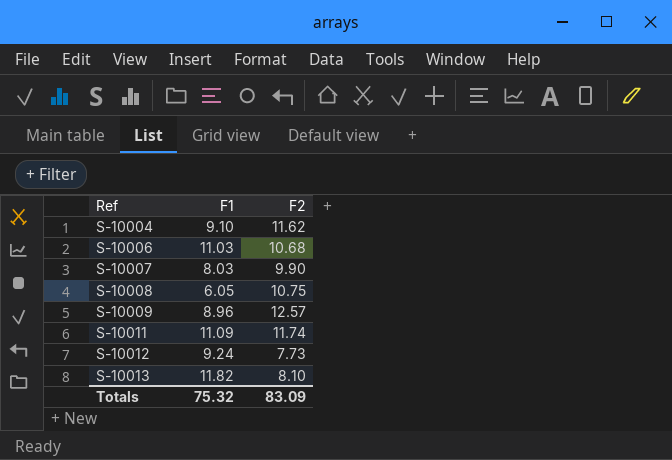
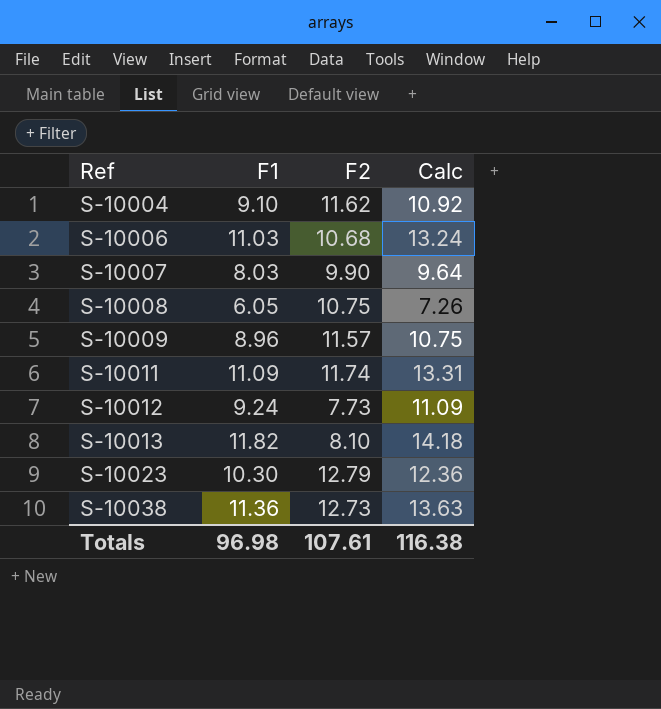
column Calc | formula: none -> [F1] * 1.2
S-10009 | F2: 12.57 -> 11.57
row S-10023: none -> 10.30 | 12.79 | 12.36
row S-10038: none -> 11.36 | 12.73 | 13.63
Totals | F1: 75.32 -> 96.98
Totals | F2: 83.09 -> 107.61

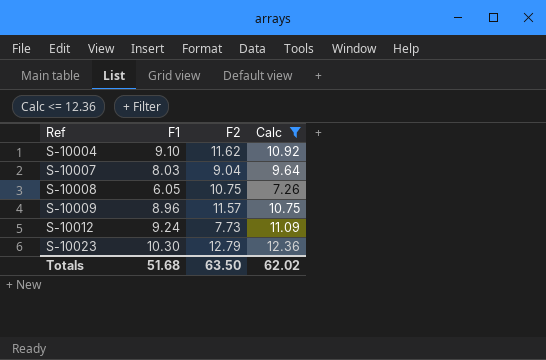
filter: none -> Calc <= 12.36
S-10007 | F2: 9.90 -> 9.04
Totals | F1: 96.98 -> 51.68
Totals | F2: 107.61 -> 63.50
Totals | Calc: 116.38 -> 62.02

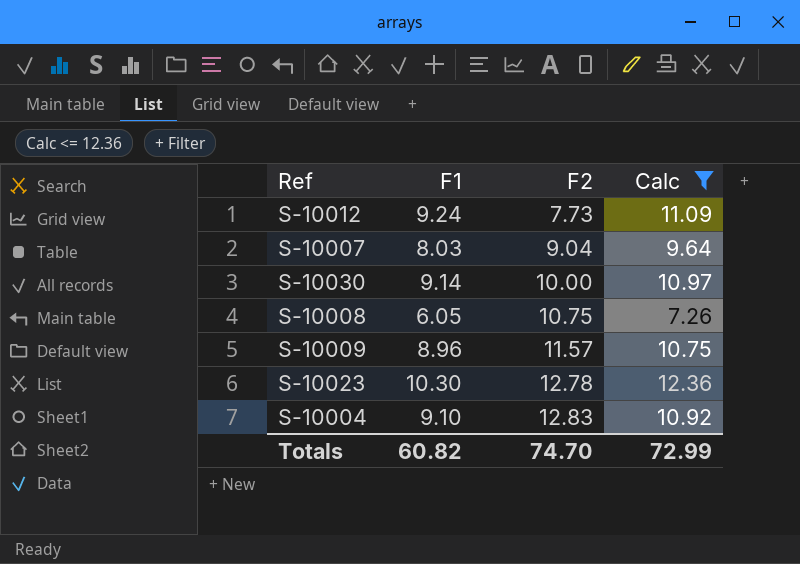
row order: Ref ascending -> F2 ascending
row S-10030: none -> 9.14 | 10.00 | 10.97
S-10023 | F2: 12.79 -> 12.78
S-10004 | F2: 11.62 -> 12.83
Totals | F1: 51.68 -> 60.82
Totals | F2: 63.50 -> 74.70
Totals | Calc: 62.02 -> 72.99

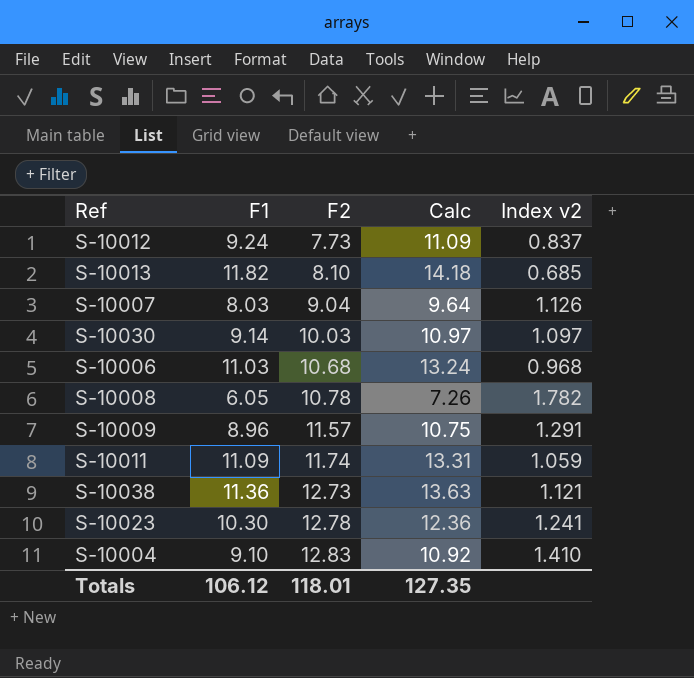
filter: Calc <= 12.36 -> none
column Index v2 | formula: none -> [F2] / [F1]
S-10030 | F2: 10.00 -> 10.03
S-10008 | F2: 10.75 -> 10.78
Totals | F1: 60.82 -> 106.12
Totals | F2: 74.70 -> 118.01
Totals | Calc: 72.99 -> 127.35

